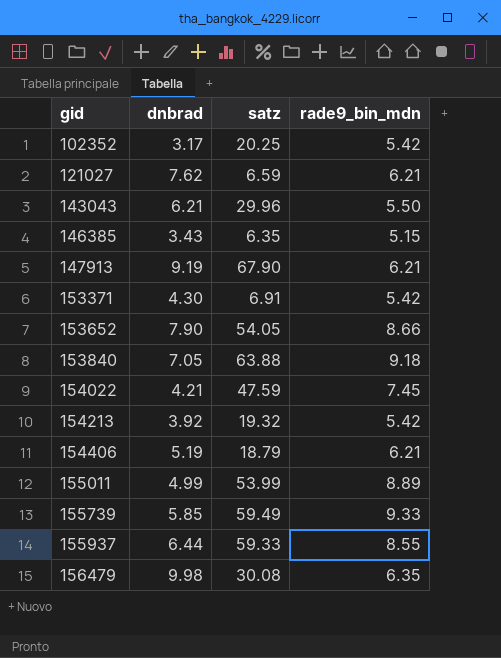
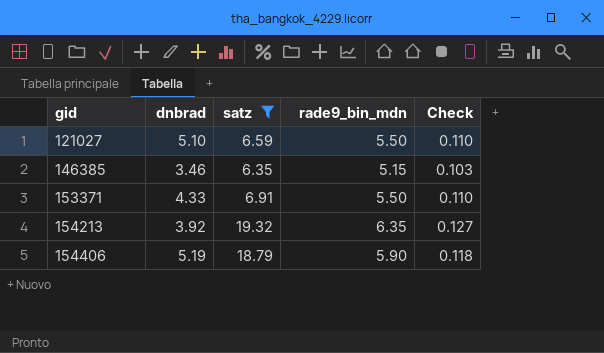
filter: none -> satz <= 19.32
column Check | formula: none -> [rade9_bin_mdn] * 0.02
121027 | dnbrad: 7.62 -> 5.10
121027 | rade9_bin_mdn: 6.21 -> 5.50
146385 | dnbrad: 3.43 -> 3.46
153371 | dnbrad: 4.30 -> 4.33
153371 | rade9_bin_mdn: 5.42 -> 5.50
154213 | rade9_bin_mdn: 5.42 -> 6.35
154406 | rade9_bin_mdn: 6.21 -> 5.90

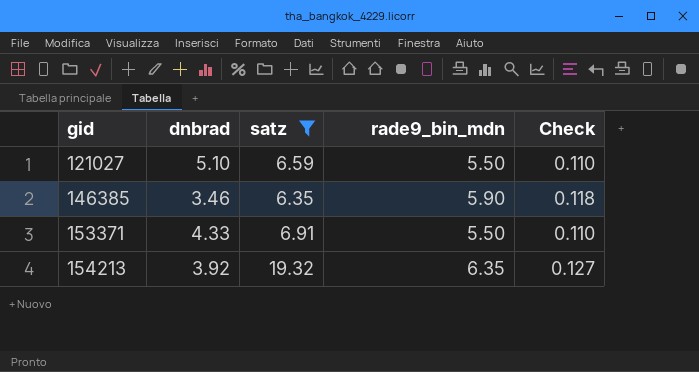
row 154406: 5.19 | 18.79 | 5.90 | 0.118 -> none
146385 | rade9_bin_mdn: 5.15 -> 5.90
146385 | Check: 0.103 -> 0.118

